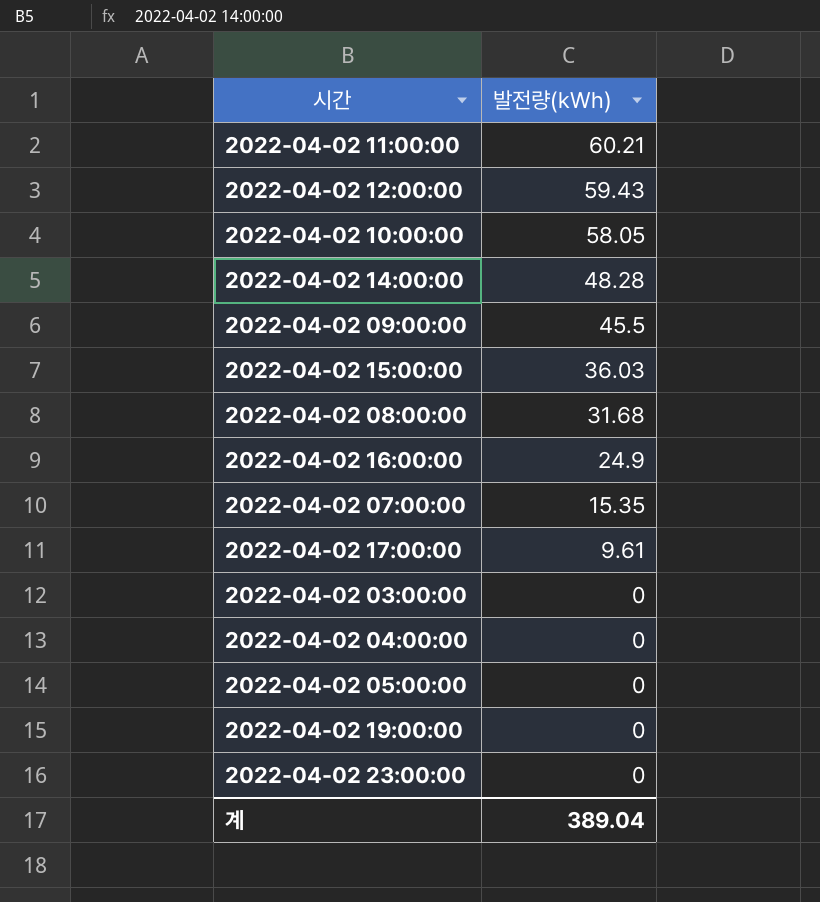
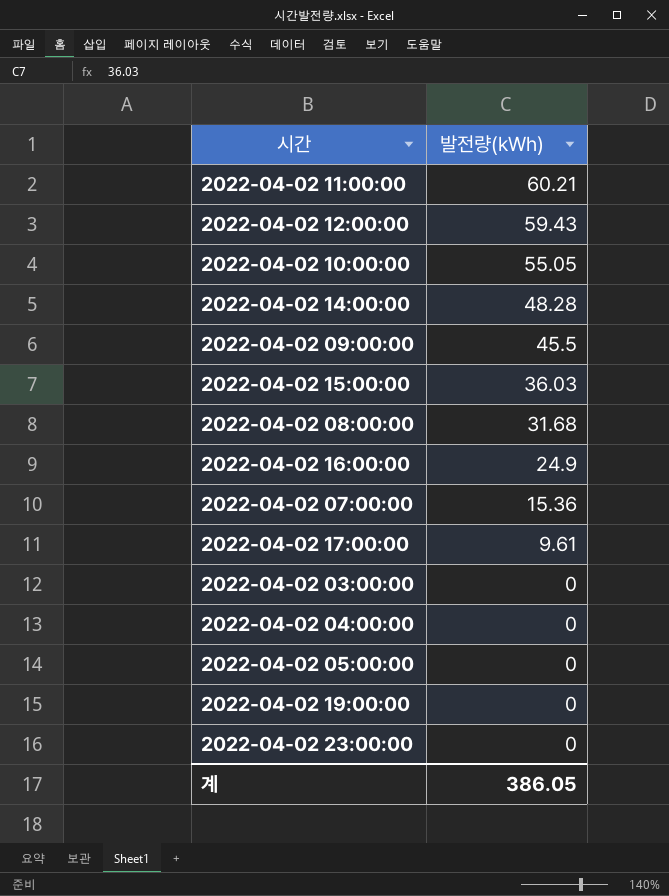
2022-04-02 10:00:00 | 발전량(kWh): 58.05 -> 55.05
2022-04-02 07:00:00 | 발전량(kWh): 15.35 -> 15.36
계 | 발전량(kWh): 389.04 -> 386.05

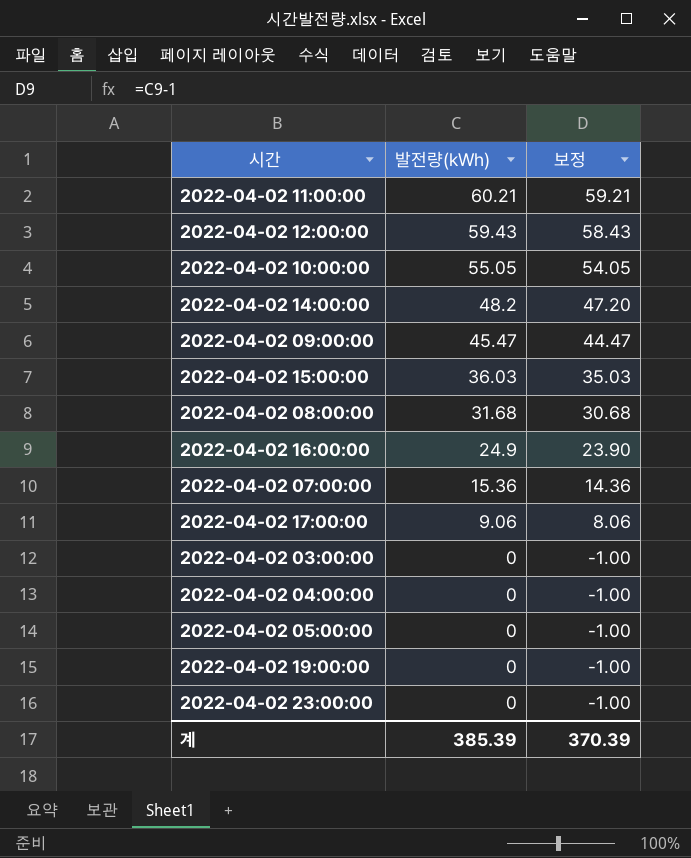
column 보정 | formula: none -> [발전량(kWh)] - 1
2022-04-02 14:00:00 | 발전량(kWh): 48.28 -> 48.2
2022-04-02 09:00:00 | 발전량(kWh): 45.5 -> 45.47
2022-04-02 17:00:00 | 발전량(kWh): 9.61 -> 9.06
계 | 발전량(kWh): 386.05 -> 385.39

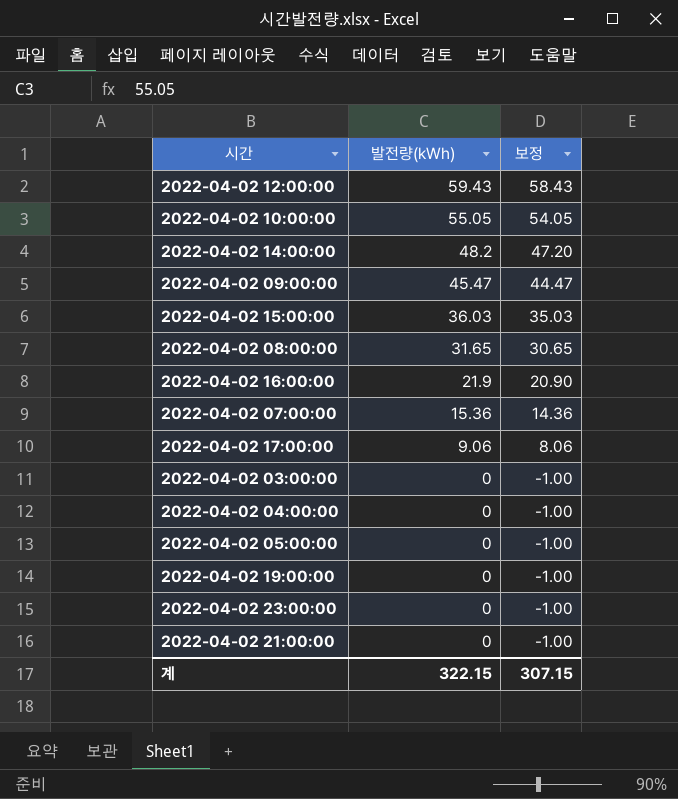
row 2022-04-02 11:00:00: 60.21 | 59.21 -> none
2022-04-02 08:00:00 | 발전량(kWh): 31.68 -> 31.65
2022-04-02 08:00:00 | 보정: 30.68 -> 30.65
2022-04-02 16:00:00 | 발전량(kWh): 24.9 -> 21.9
2022-04-02 16:00:00 | 보정: 23.90 -> 20.90
row 2022-04-02 21:00:00: none -> 0 | -1.00
계 | 발전량(kWh): 385.39 -> 322.15
계 | 보정: 370.39 -> 307.15

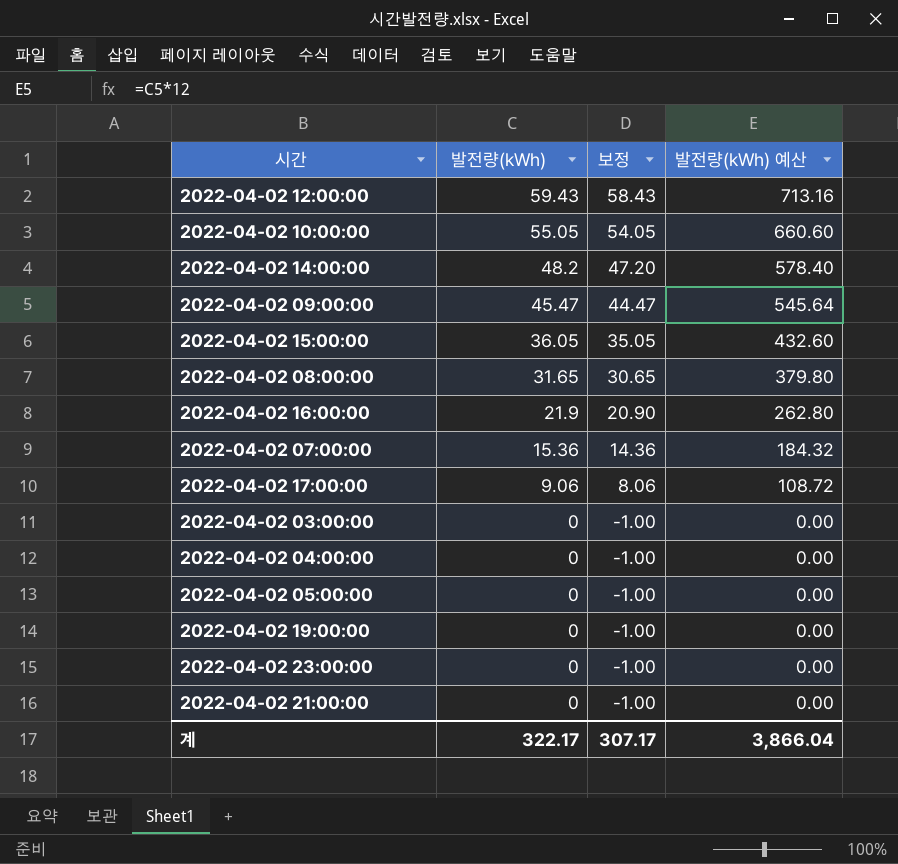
column 발전량(kWh) 예산 | formula: none -> [발전량(kWh)] * 12
2022-04-02 15:00:00 | 발전량(kWh): 36.03 -> 36.05
2022-04-02 15:00:00 | 보정: 35.03 -> 35.05
계 | 발전량(kWh): 322.15 -> 322.17
계 | 보정: 307.15 -> 307.17

